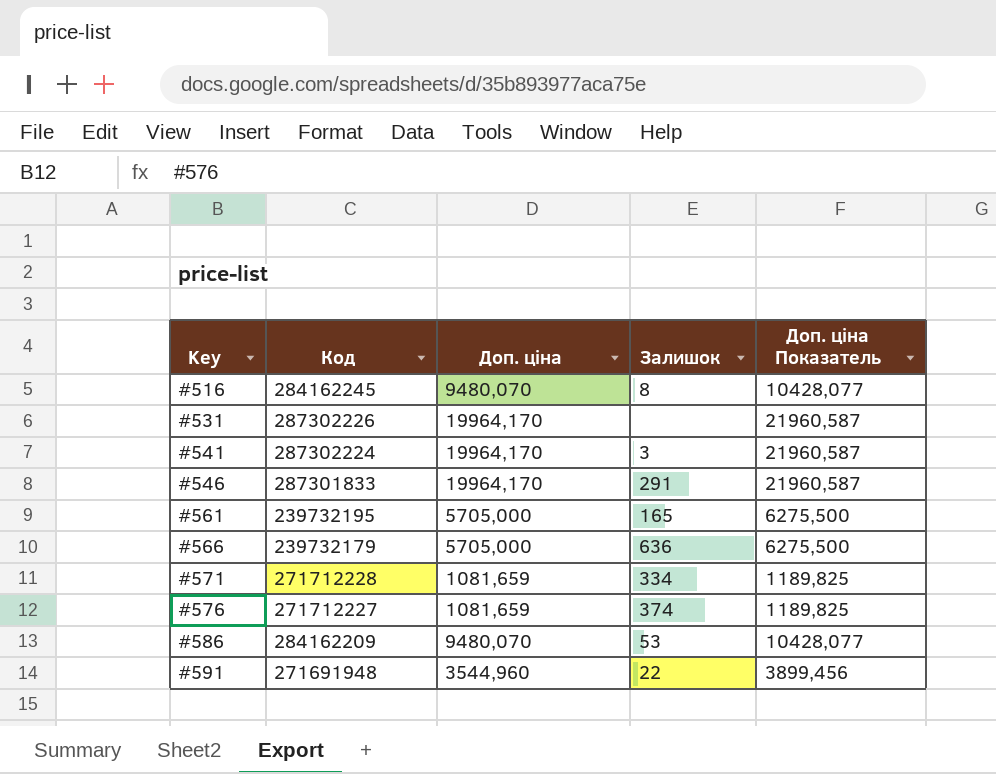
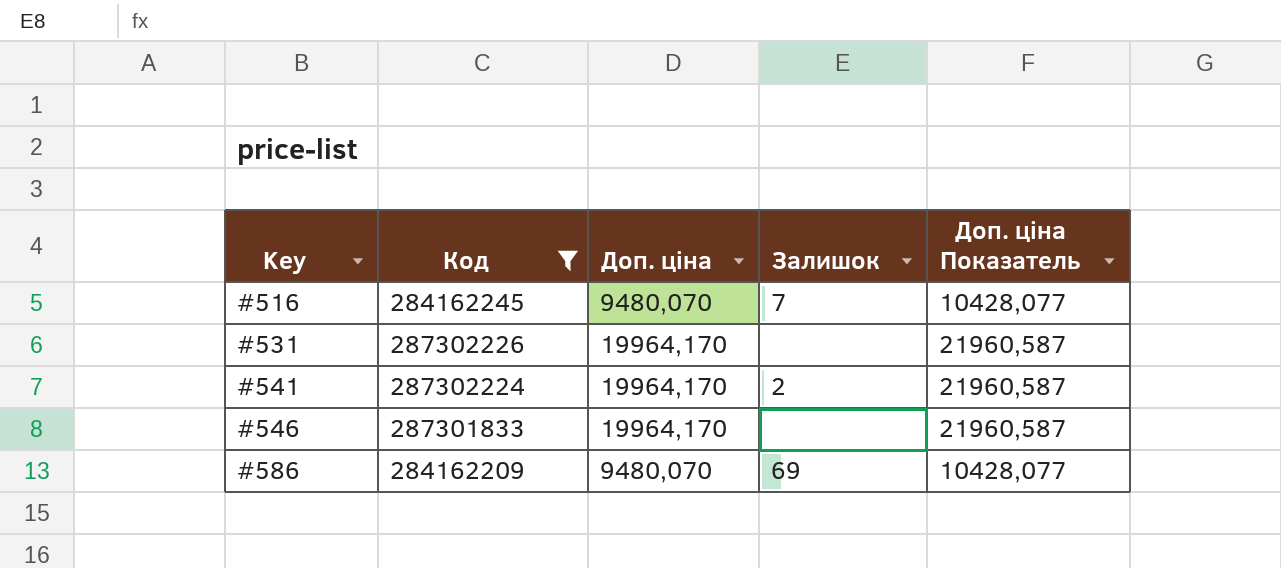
filter: none -> Код >= 284162209
#516 | Залишок: 8 -> 7
#541 | Залишок: 3 -> 2
#546 | Залишок: 291 -> none
#586 | Залишок: 53 -> 69

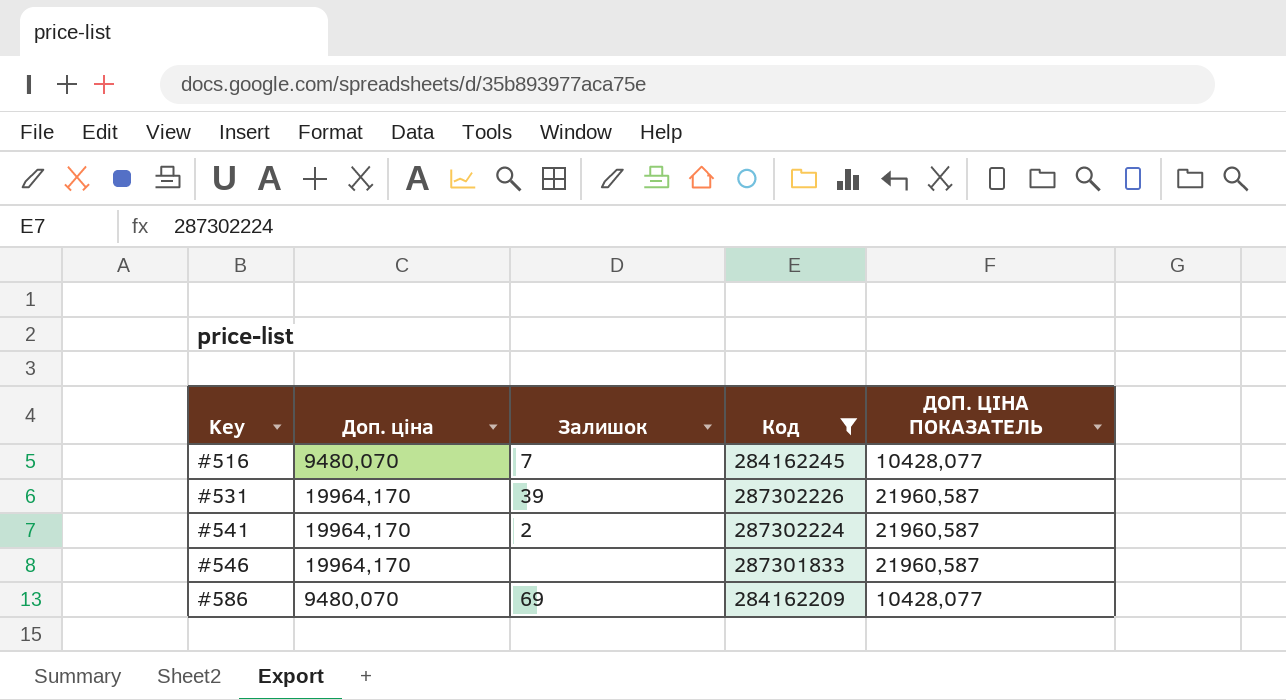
column Код | position: 2 -> 4
column name: Доп. ціна Показатель -> ДОП. ЦІНА ПОКАЗАТЕЛЬ
#531 | Залишок: none -> 39

